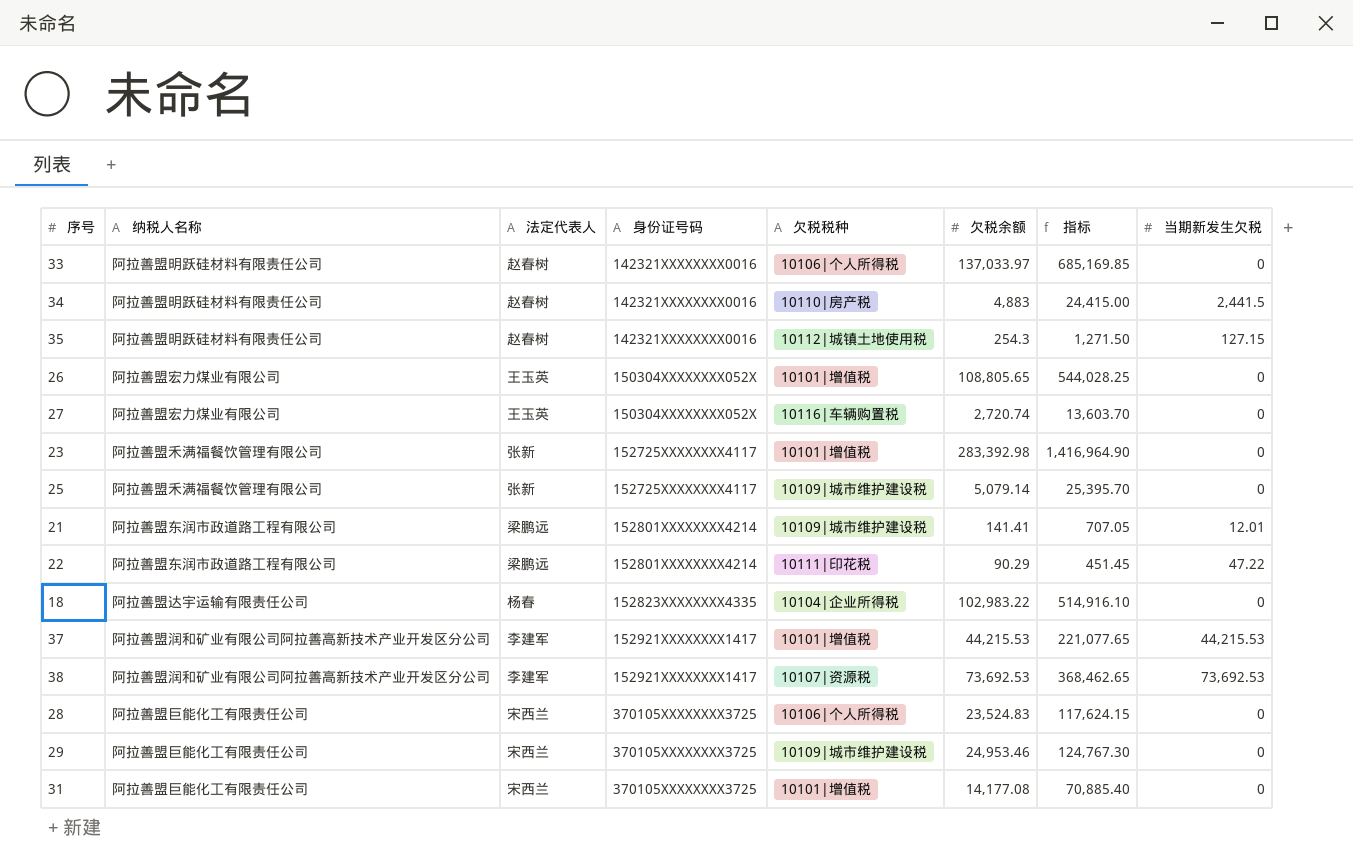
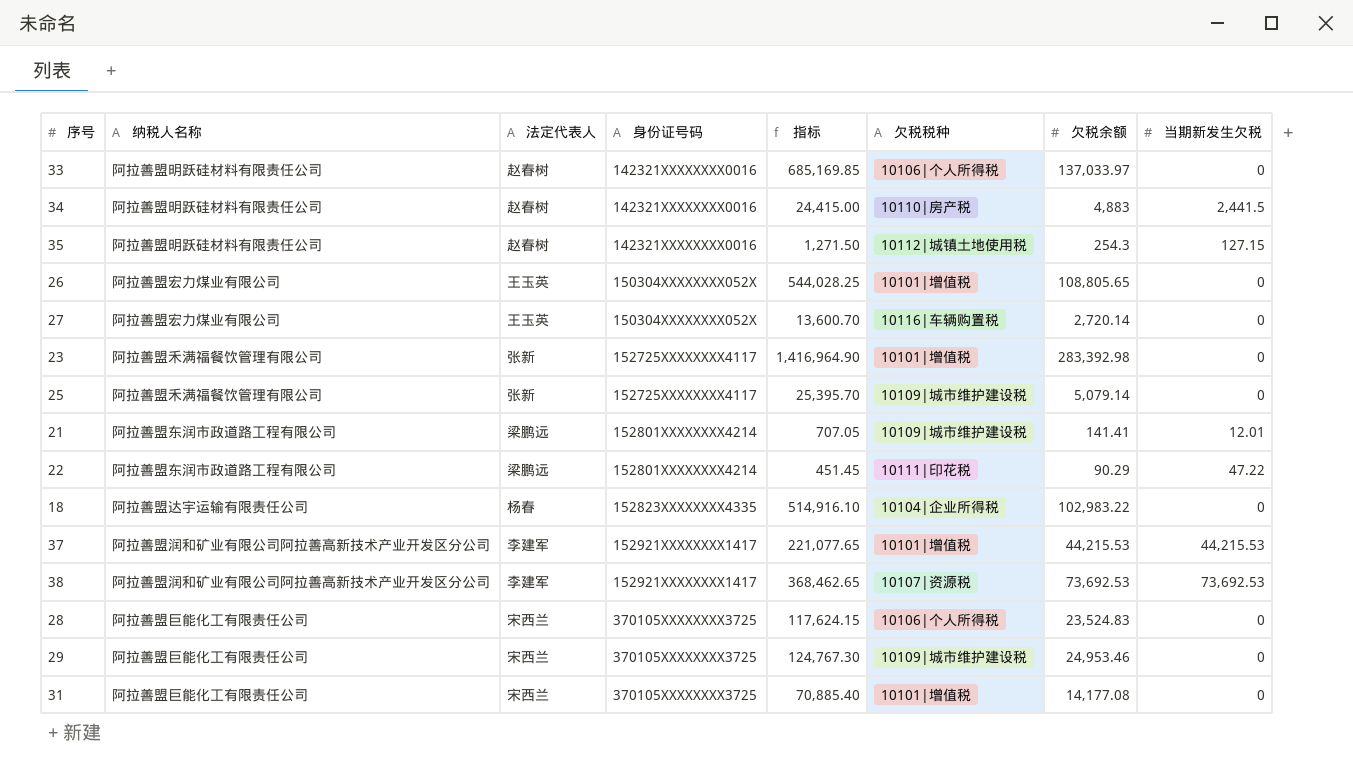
column 指标 | position: 7 -> 5
27 | 指标: 13,603.70 -> 13,600.70
27 | 欠税余额: 2,720.74 -> 2,720.14

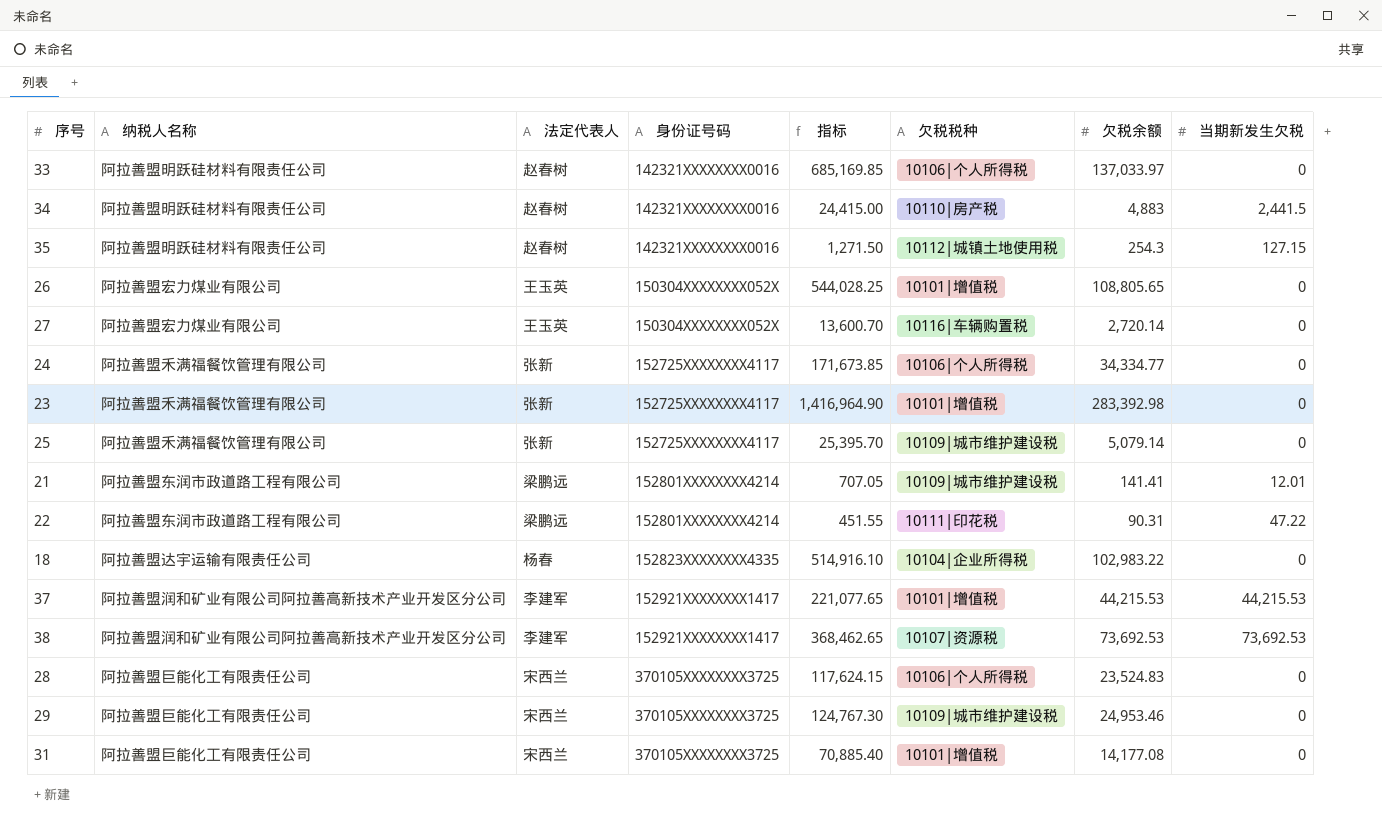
row 24: none -> 阿拉善盟禾满福餐饮管理有限公司 | 张新 | 152725XXXXXXXX4117 | 171,673.85 | 10106|个人所得税 | 34,334.77 | 0
22 | 指标: 451.45 -> 451.55
22 | 欠税余额: 90.29 -> 90.31

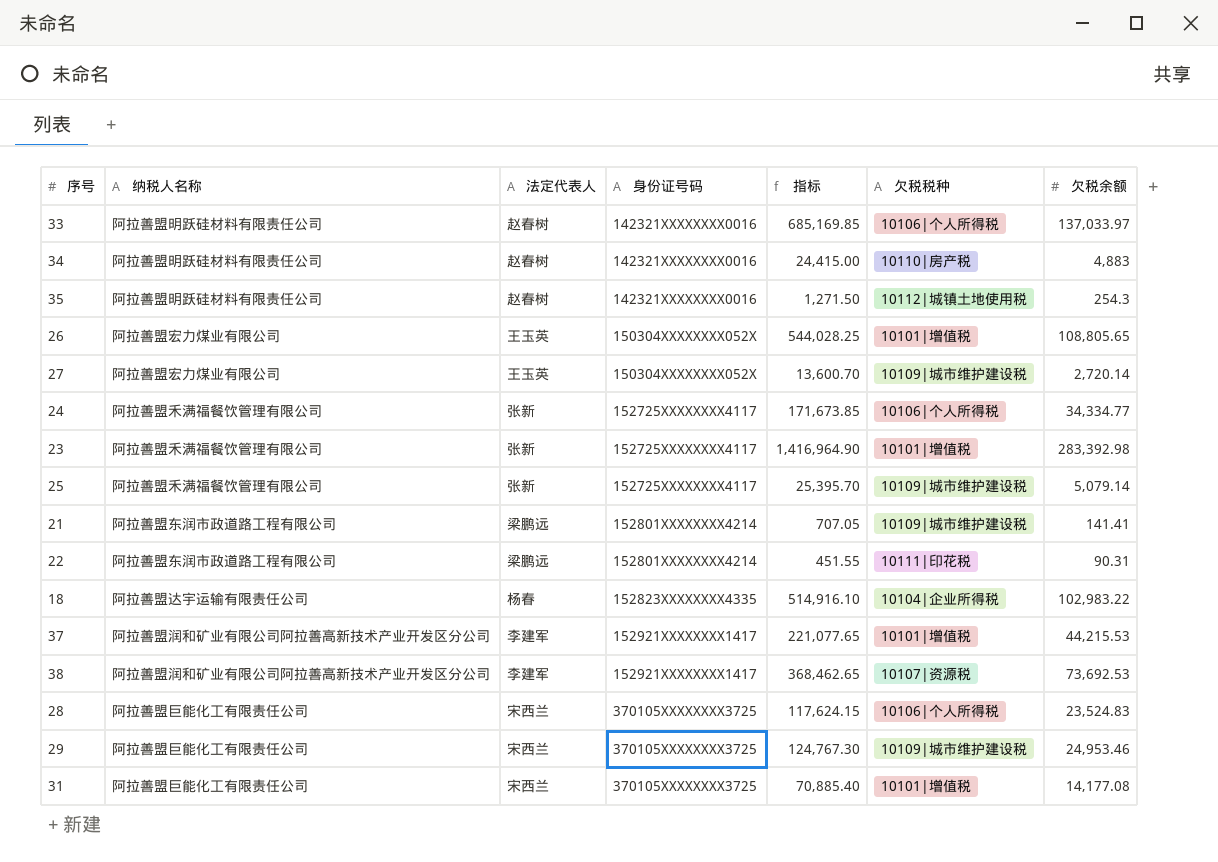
column 当期新发生欠税 | position: 8 -> none
27 | 欠税税种: 10116|车辆购置税 -> 10109|城市维护建设税

